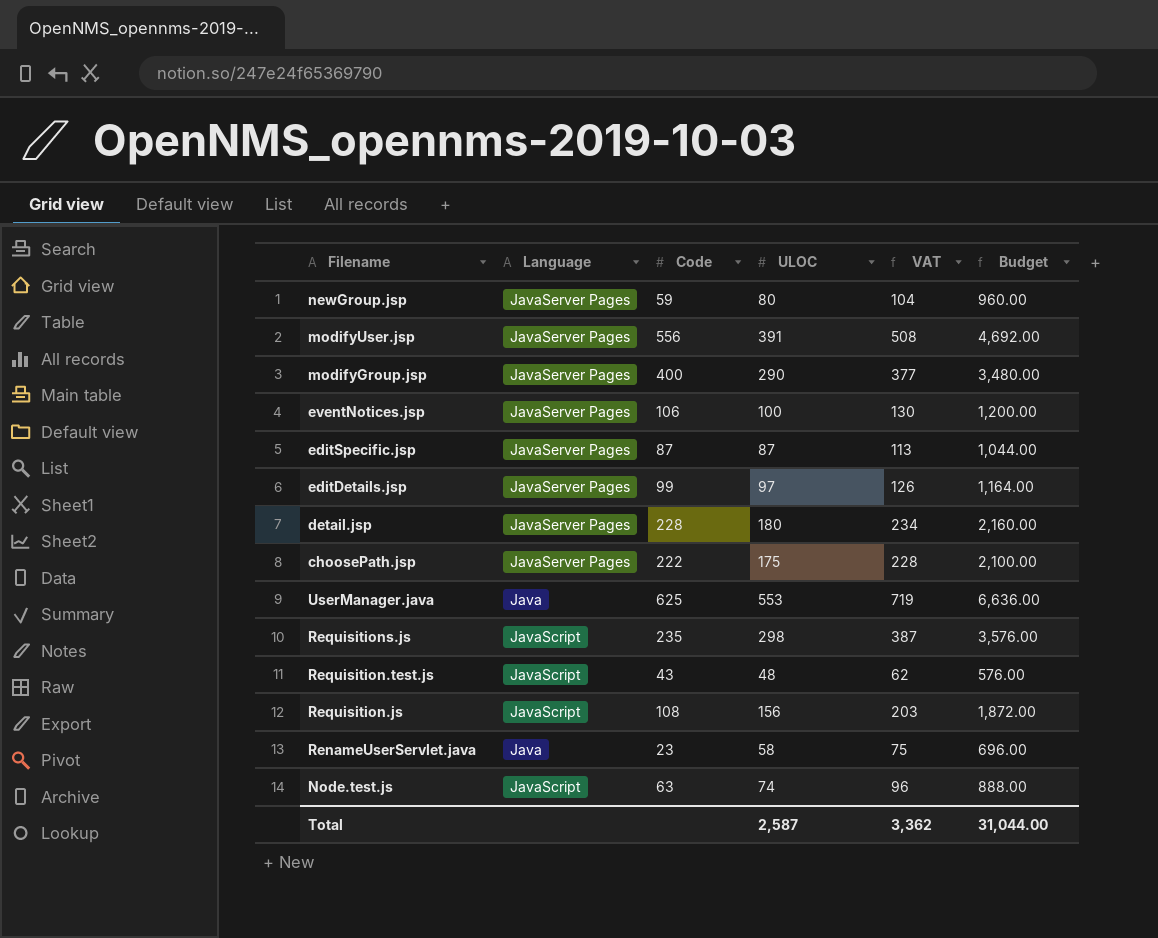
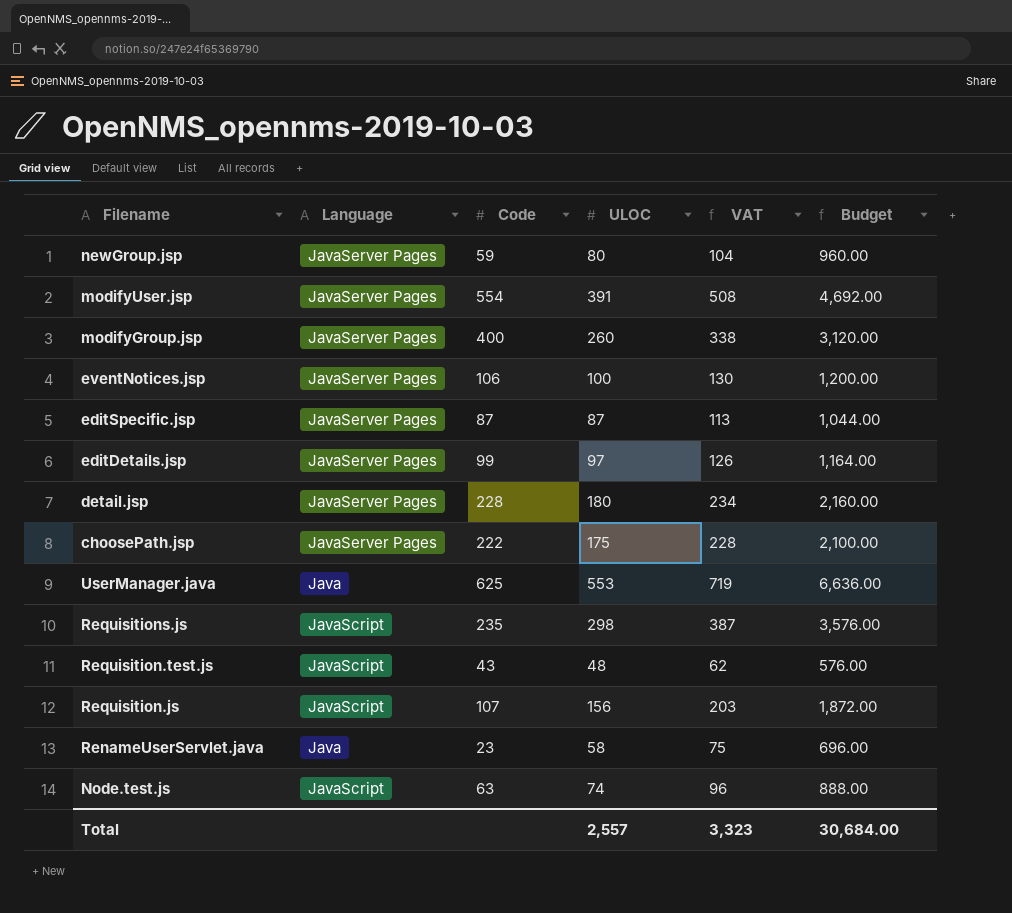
modifyUser.jsp | Code: 556 -> 554
modifyGroup.jsp | ULOC: 290 -> 260
modifyGroup.jsp | VAT: 377 -> 338
modifyGroup.jsp | Budget: 3,480.00 -> 3,120.00
Requisition.js | Code: 108 -> 107
Total | ULOC: 2,587 -> 2,557
Total | VAT: 3,362 -> 3,323
Total | Budget: 31,044.00 -> 30,684.00

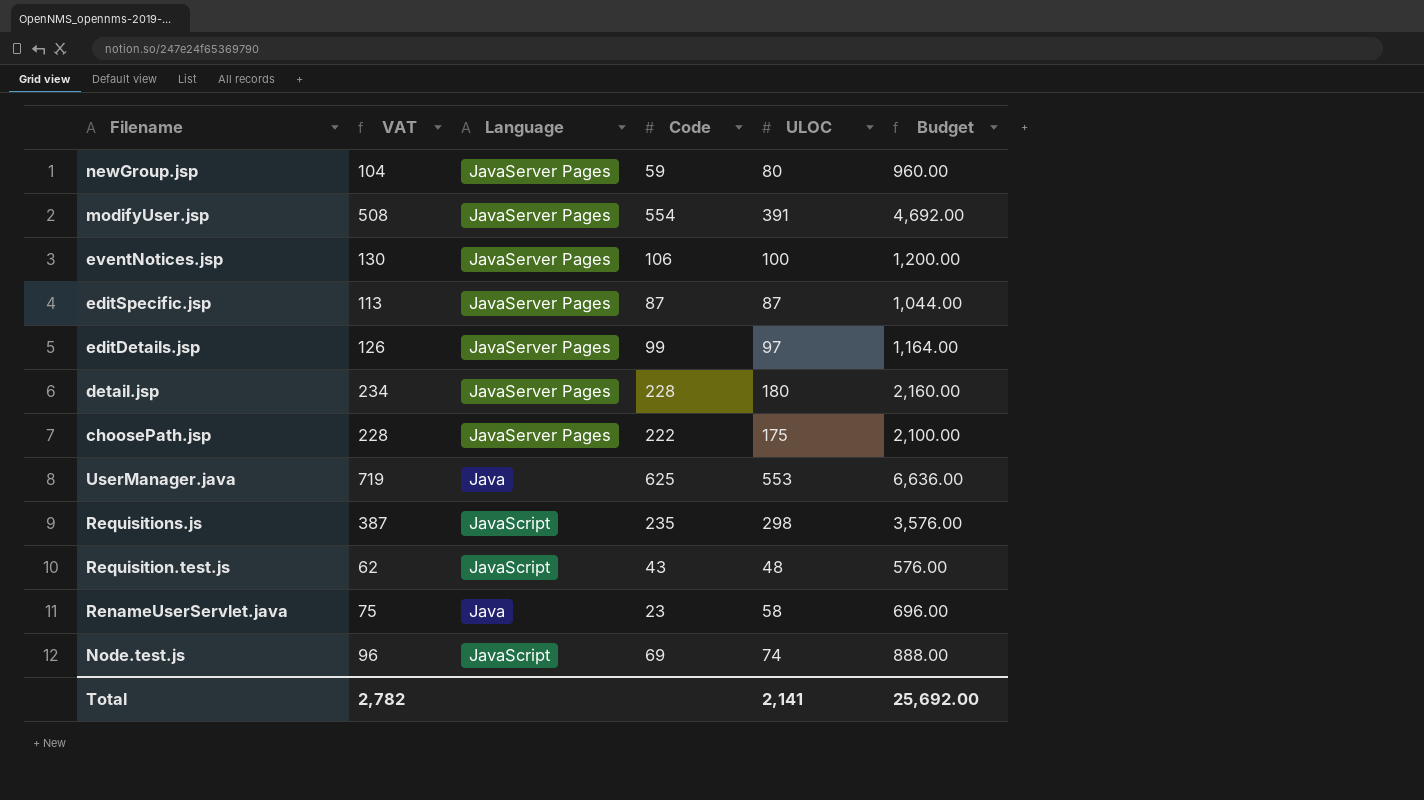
column VAT | position: 5 -> 2
row modifyGroup.jsp: JavaServer Pages | 400 | 260 | 338 | 3,120.00 -> none
row Requisition.js: JavaScript | 107 | 156 | 203 | 1,872.00 -> none
Node.test.js | Code: 63 -> 69
Total | VAT: 3,323 -> 2,782
Total | ULOC: 2,557 -> 2,141
Total | Budget: 30,684.00 -> 25,692.00

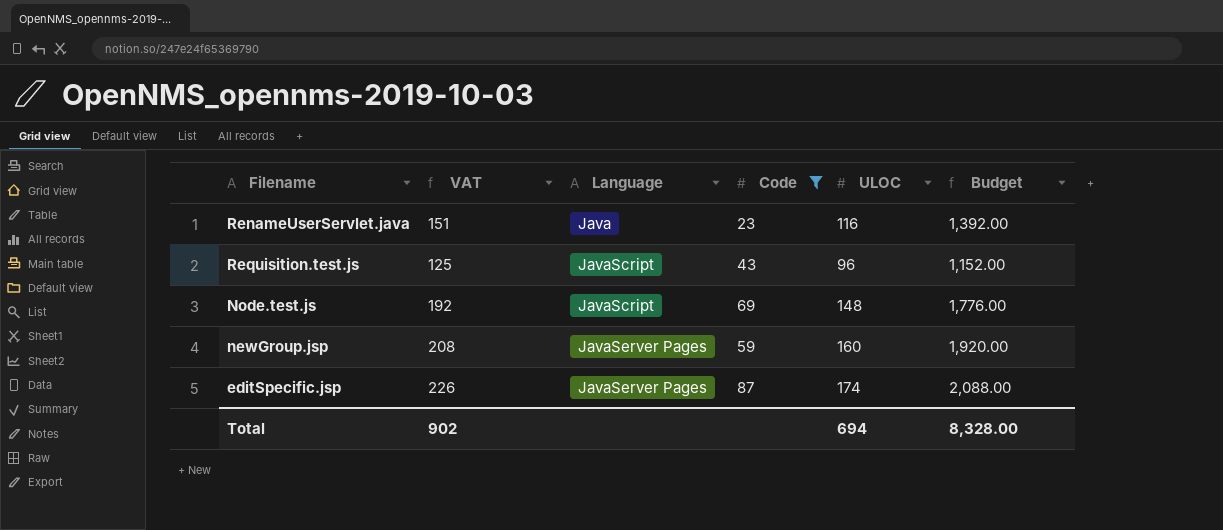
filter: none -> Code <= 87
row order: none -> Language ascending
RenameUserServlet.java | VAT: 75 -> 151
RenameUserServlet.java | ULOC: 58 -> 116
RenameUserServlet.java | Budget: 696.00 -> 1,392.00
Requisition.test.js | VAT: 62 -> 125
Requisition.test.js | ULOC: 48 -> 96
Requisition.test.js | Budget: 576.00 -> 1,152.00
Node.test.js | VAT: 96 -> 192
Node.test.js | ULOC: 74 -> 148
Node.test.js | Budget: 888.00 -> 1,776.00
newGroup.jsp | VAT: 104 -> 208
newGroup.jsp | ULOC: 80 -> 160
newGroup.jsp | Budget: 960.00 -> 1,920.00
editSpecific.jsp | VAT: 113 -> 226
editSpecific.jsp | ULOC: 87 -> 174
editSpecific.jsp | Budget: 1,044.00 -> 2,088.00
Total | VAT: 2,782 -> 902
Total | ULOC: 2,141 -> 694
Total | Budget: 25,692.00 -> 8,328.00

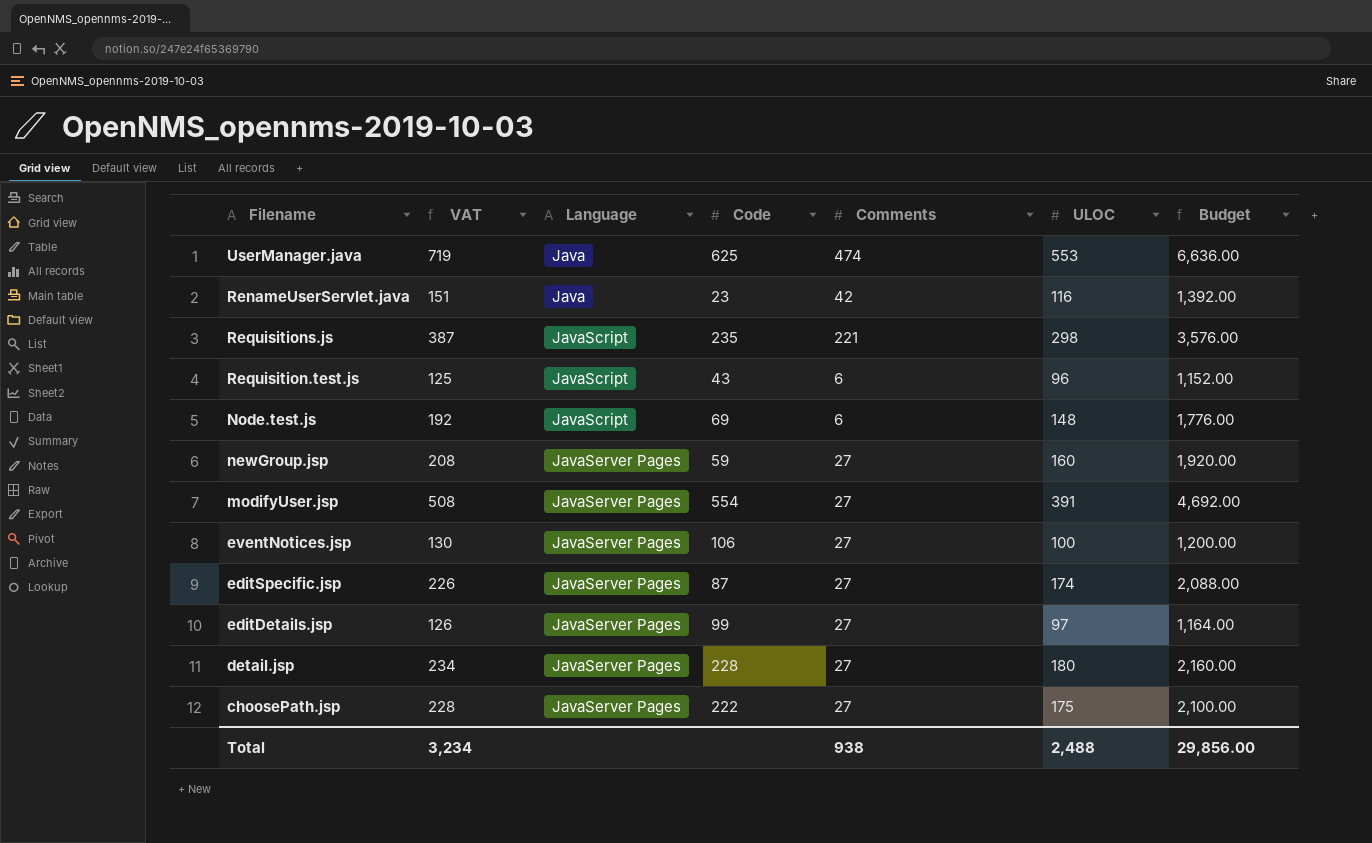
filter: Code <= 87 -> none
column Comments | position: none -> 5
Total | VAT: 902 -> 3,234
Total | ULOC: 694 -> 2,488
Total | Budget: 8,328.00 -> 29,856.00

